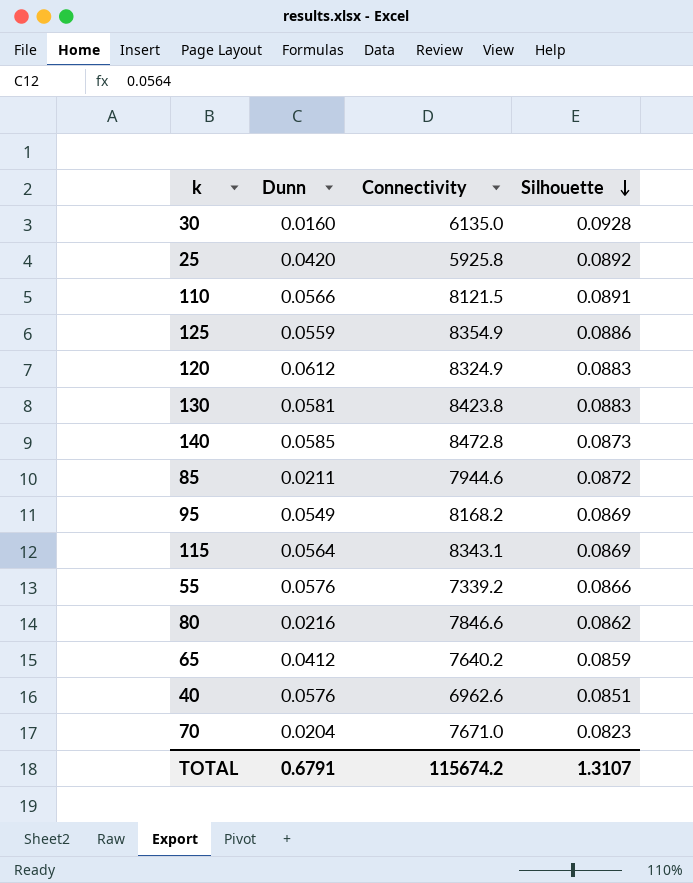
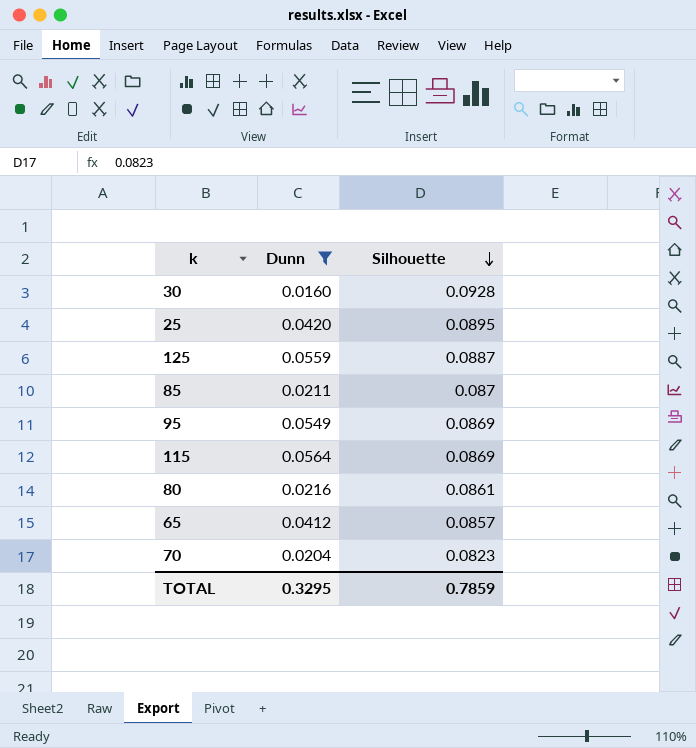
filter: none -> Dunn <= 0.0564
column Connectivity | position: 3 -> none
25 | Silhouette: 0.0892 -> 0.0895
125 | Silhouette: 0.0886 -> 0.0887
85 | Silhouette: 0.0872 -> 0.087
80 | Silhouette: 0.0862 -> 0.0861
65 | Silhouette: 0.0859 -> 0.0857
TOTAL | Dunn: 0.6791 -> 0.3295
TOTAL | Silhouette: 1.3107 -> 0.7859

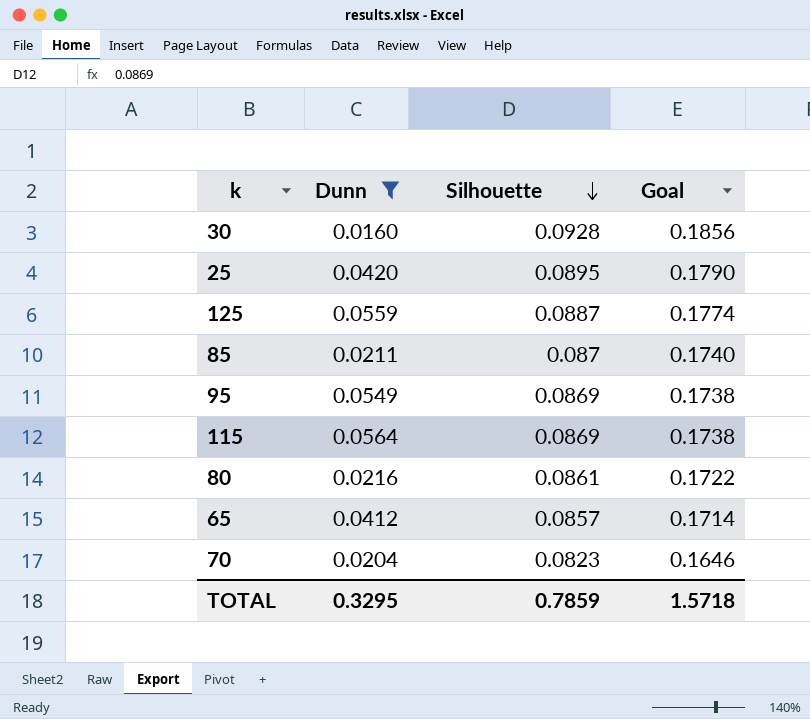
column Goal | formula: none -> [Silhouette] * 2

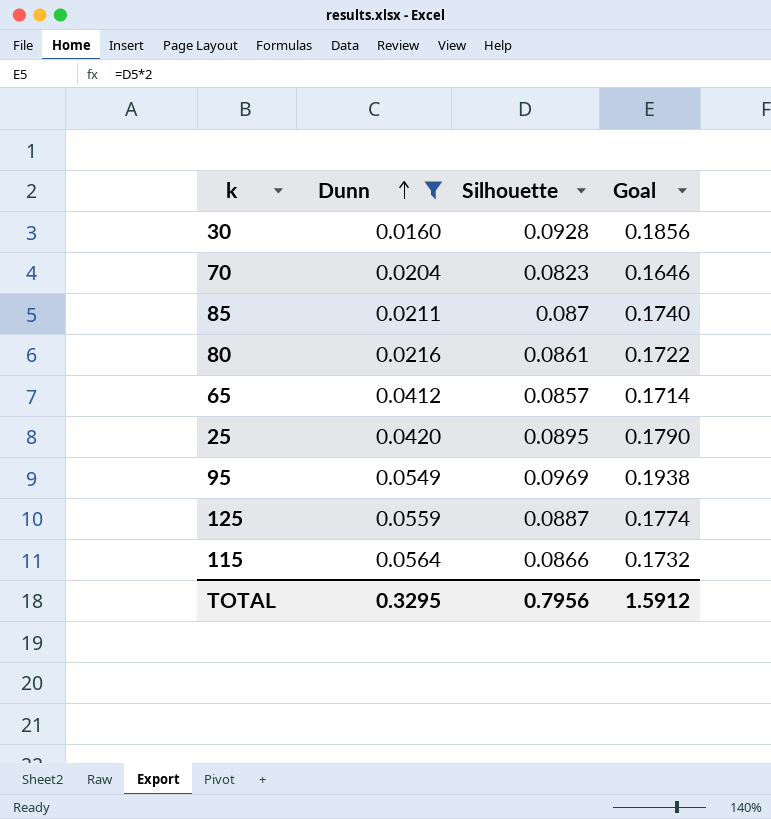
row order: Silhouette descending -> Dunn ascending
95 | Silhouette: 0.0869 -> 0.0969
95 | Goal: 0.1738 -> 0.1938
115 | Silhouette: 0.0869 -> 0.0866
115 | Goal: 0.1738 -> 0.1732
TOTAL | Silhouette: 0.7859 -> 0.7956
TOTAL | Goal: 1.5718 -> 1.5912

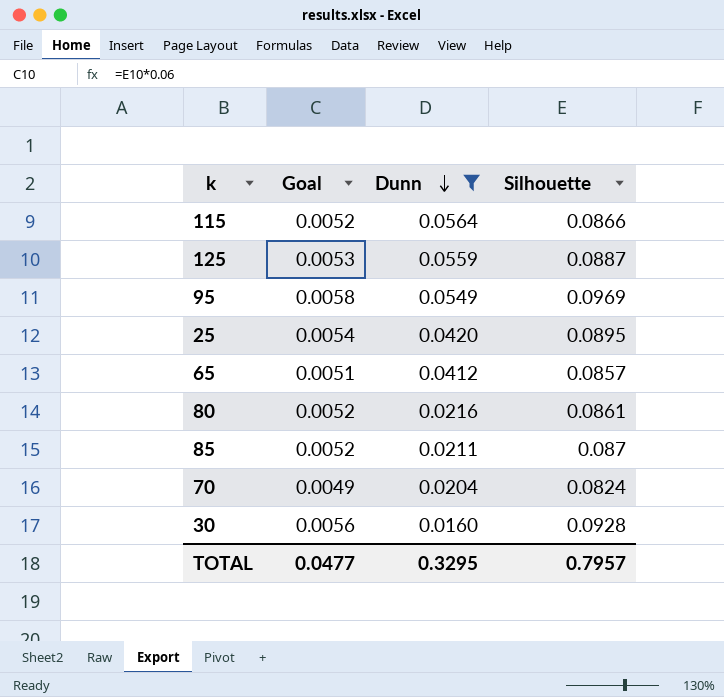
row order: Dunn ascending -> Dunn descending
column Goal | formula: [Silhouette] * 2 -> [Silhouette] * 0.06
column Goal | position: 4 -> 2
70 | Silhouette: 0.0823 -> 0.0824
TOTAL | Goal: 1.5912 -> 0.0477
TOTAL | Silhouette: 0.7956 -> 0.7957

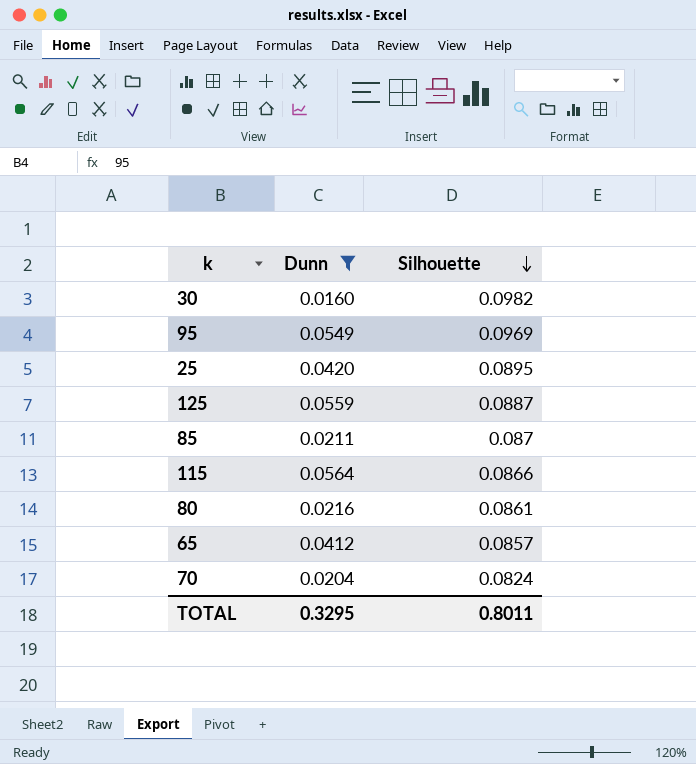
row order: Dunn descending -> Silhouette descending
column Goal | formula: [Silhouette] * 0.06 -> none
30 | Silhouette: 0.0928 -> 0.0982
TOTAL | Silhouette: 0.7957 -> 0.8011

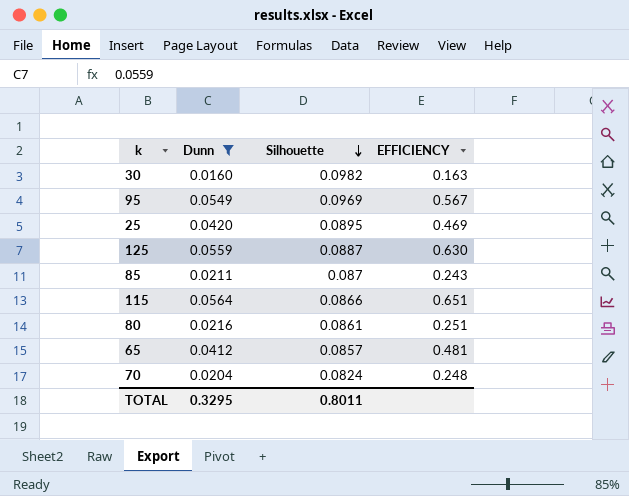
column EFFICIENCY | formula: none -> [Dunn] / [Silhouette]

